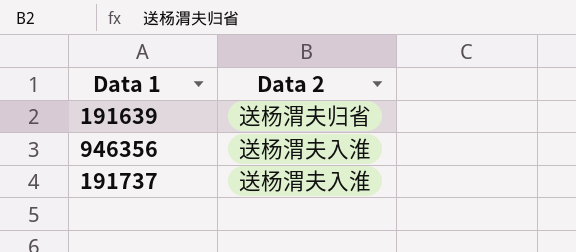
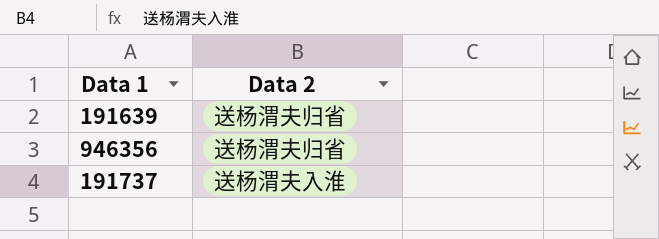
946356 | Data 2: 送杨渭夫入淮 -> 送杨渭夫归省

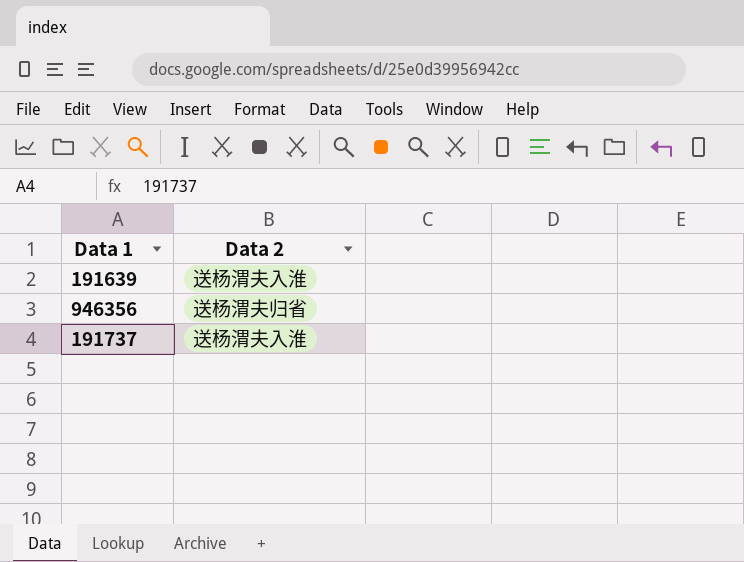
191639 | Data 2: 送杨渭夫归省 -> 送杨渭夫入淮

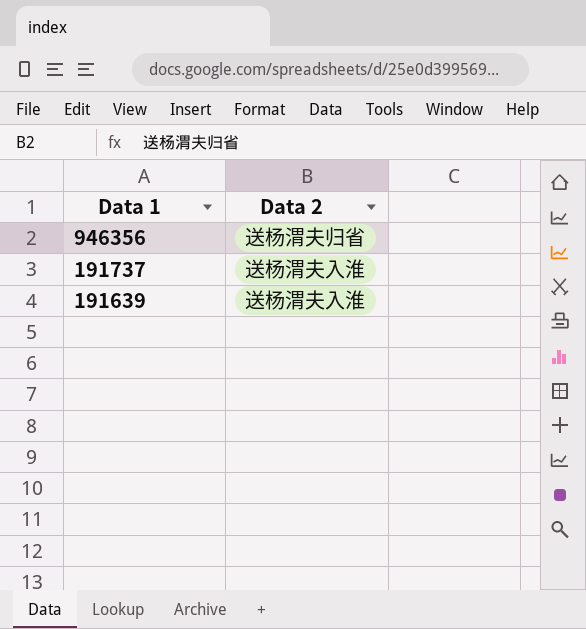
row order: none -> Data 1 descending

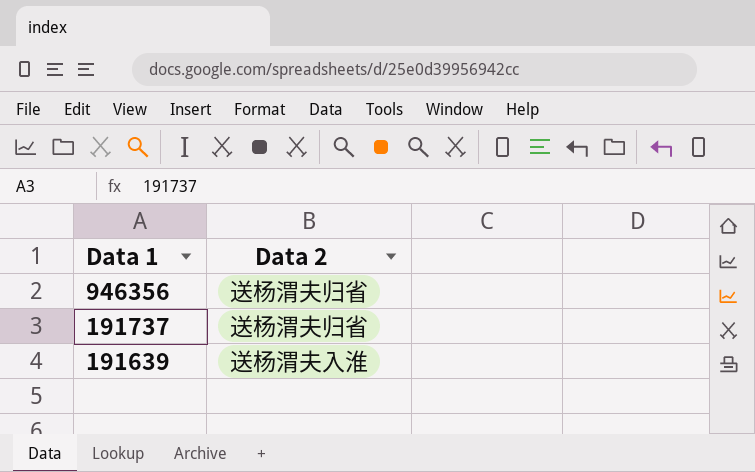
191737 | Data 2: 送杨渭夫入淮 -> 送杨渭夫归省

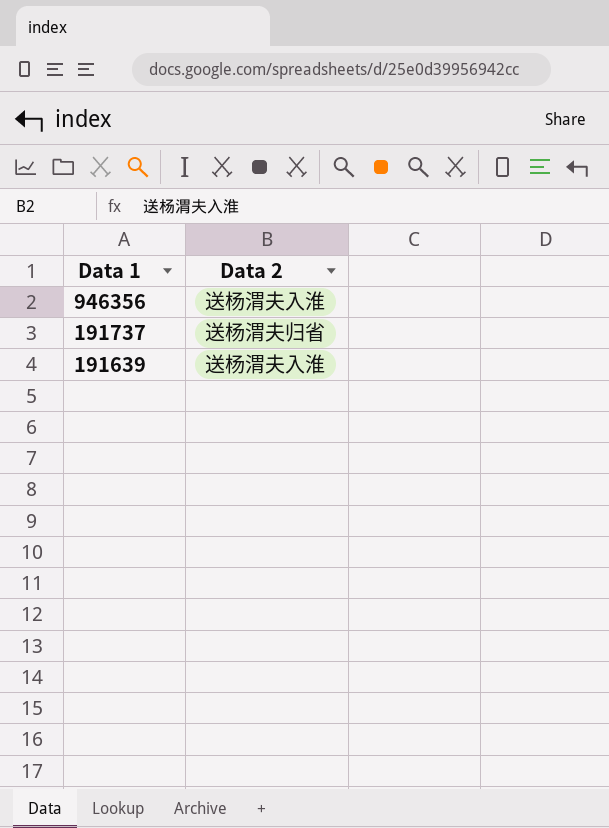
946356 | Data 2: 送杨渭夫归省 -> 送杨渭夫入淮

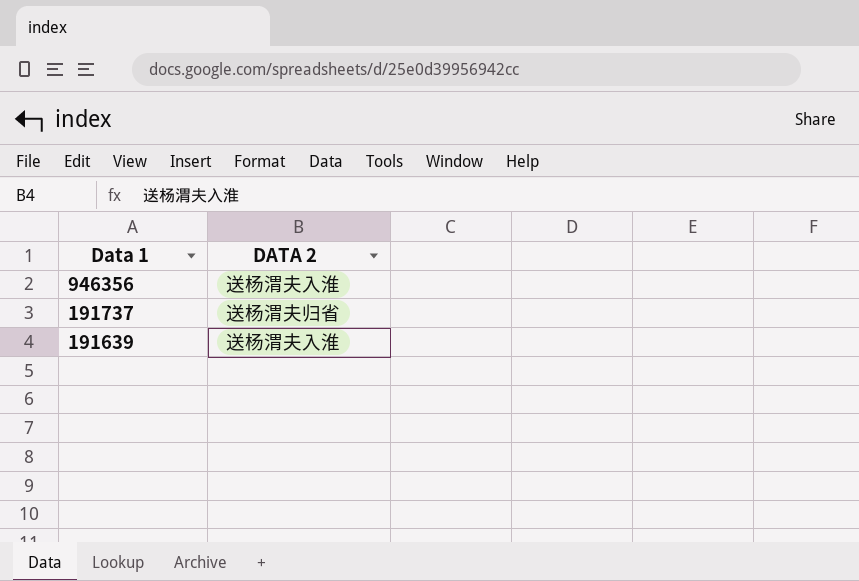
column name: Data 2 -> DATA 2

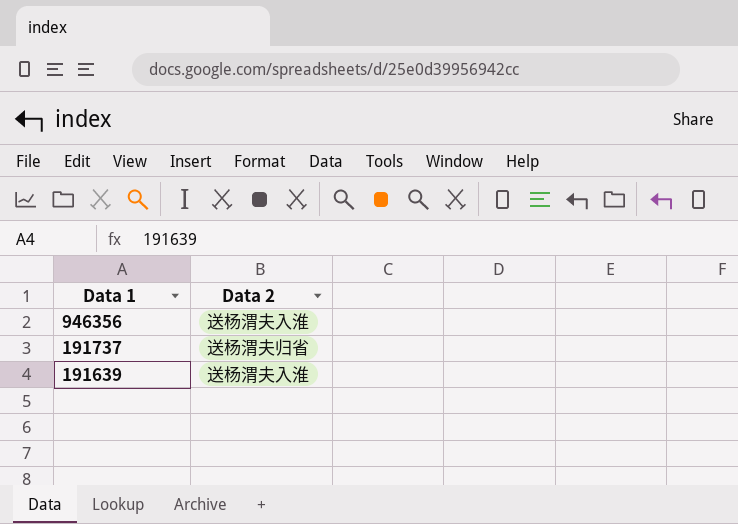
column name: DATA 2 -> Data 2

